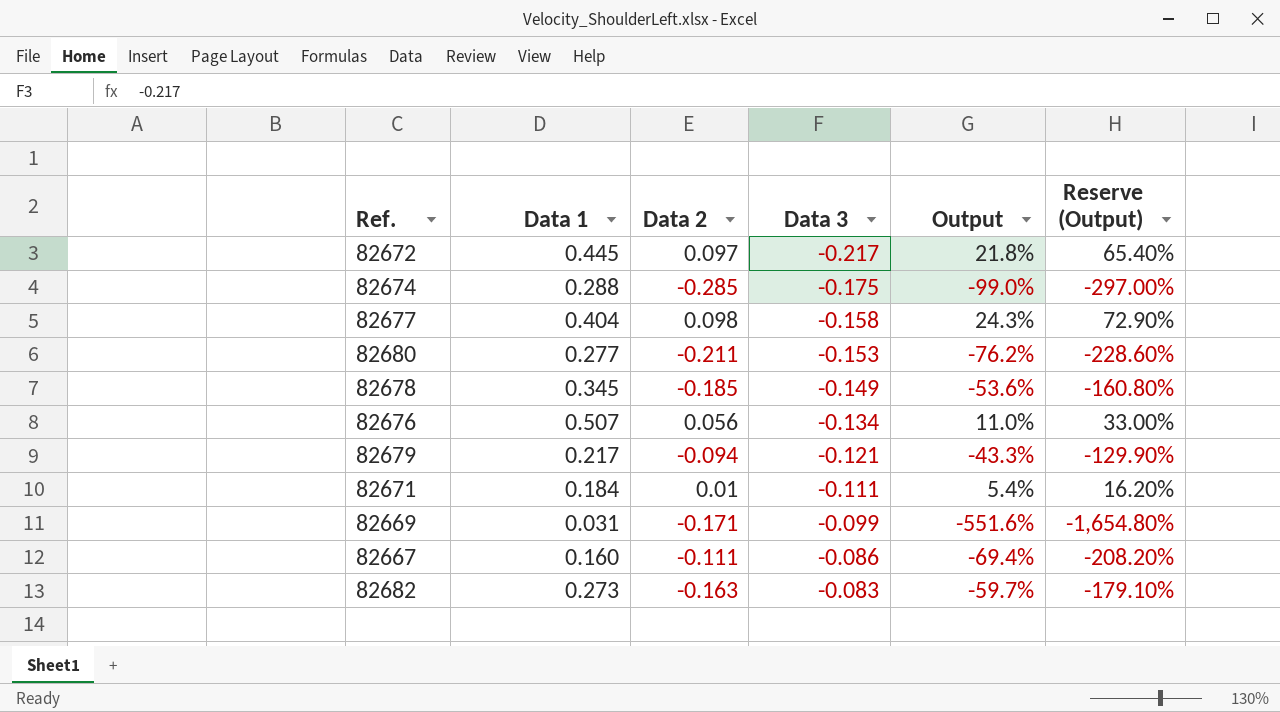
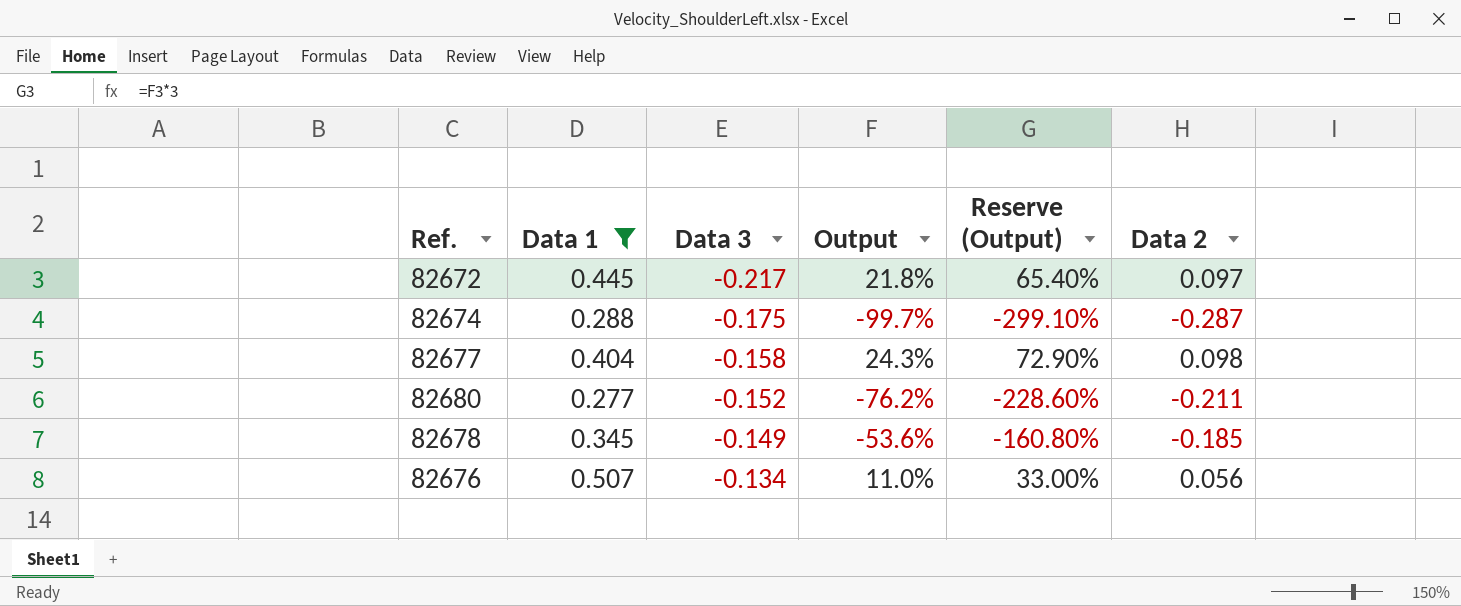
filter: none -> Data 1 >= 0.277
column Data 2 | position: 3 -> 6
82674 | Output: -99.0% -> -99.7%
82674 | Reserve (Output): -297.00% -> -299.10%
82674 | Data 2: -0.285 -> -0.287
82680 | Data 3: -0.153 -> -0.152

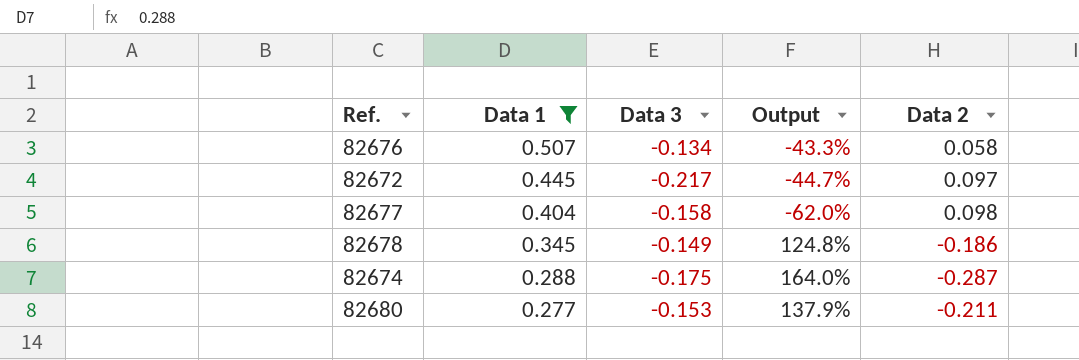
row order: Data 3 ascending -> Data 1 descending
column Reserve (Output) | formula: [Output] * 3 -> none
column Output | formula: [Data 2] / [Data 1] -> [Data 2] / [Data 3]
82676 | Data 2: 0.056 -> 0.058
82678 | Data 2: -0.185 -> -0.186
82680 | Data 3: -0.152 -> -0.153

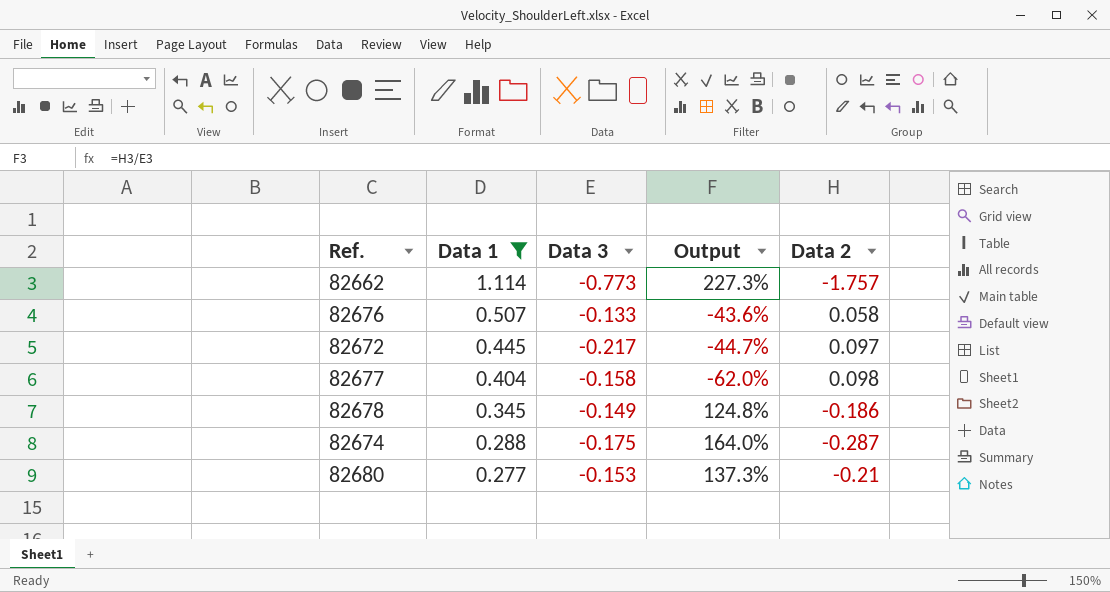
row 82662: none -> 1.114 | -0.773 | 227.3% | -1.757
82676 | Data 3: -0.134 -> -0.133
82676 | Output: -43.3% -> -43.6%
82680 | Output: 137.9% -> 137.3%
82680 | Data 2: -0.211 -> -0.21

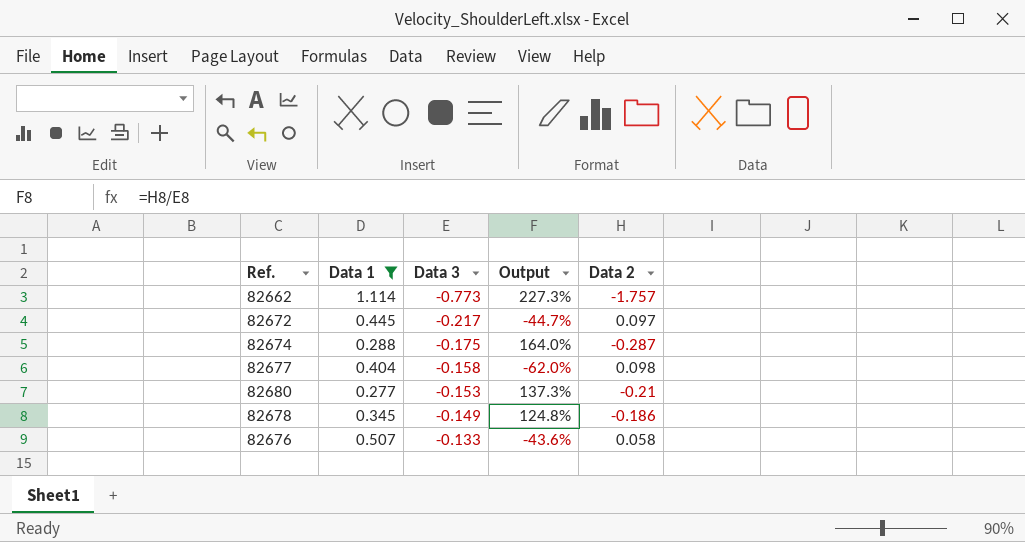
row order: Data 1 descending -> Data 3 ascending

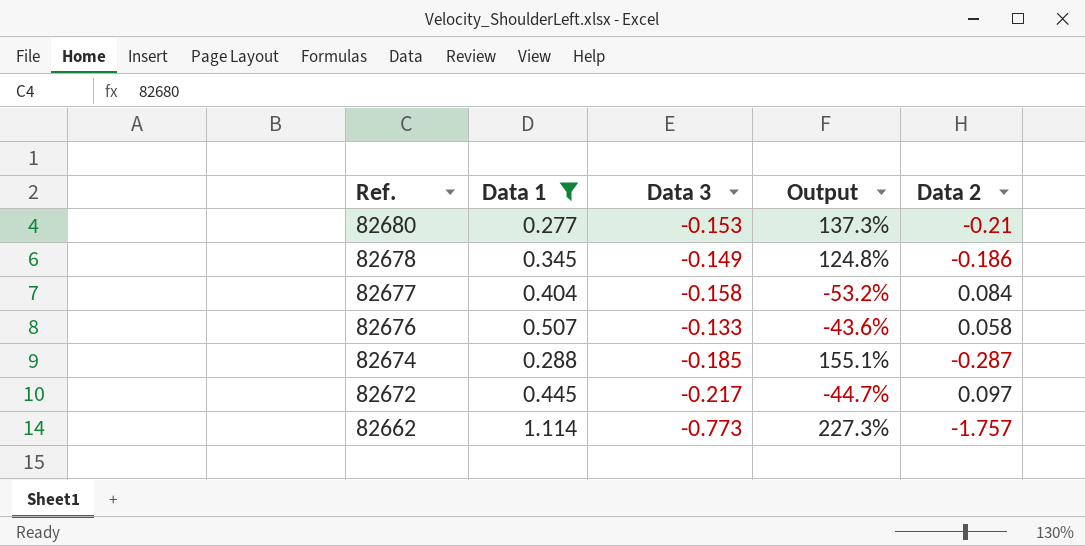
row order: Data 3 ascending -> Ref. descending
82677 | Output: -62.0% -> -53.2%
82677 | Data 2: 0.098 -> 0.084
82674 | Data 3: -0.175 -> -0.185
82674 | Output: 164.0% -> 155.1%

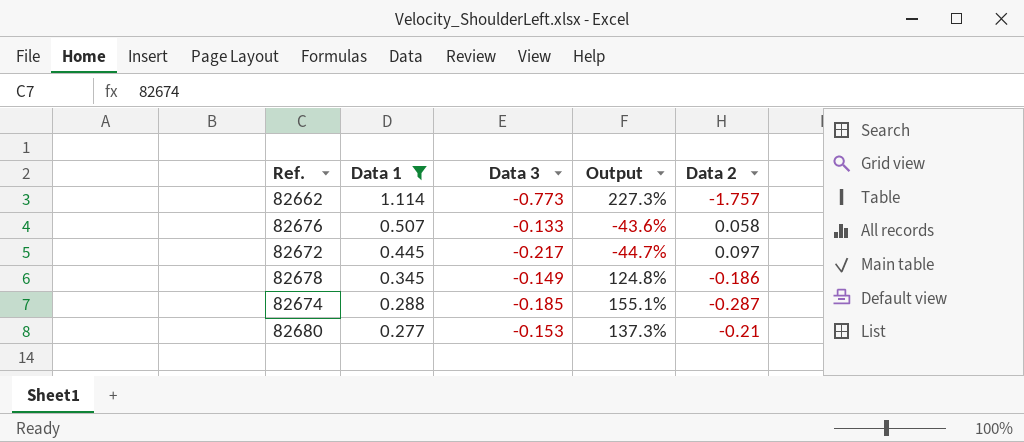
row order: Ref. descending -> Data 1 descending
row 82677: 0.404 | -0.158 | -53.2% | 0.084 -> none

